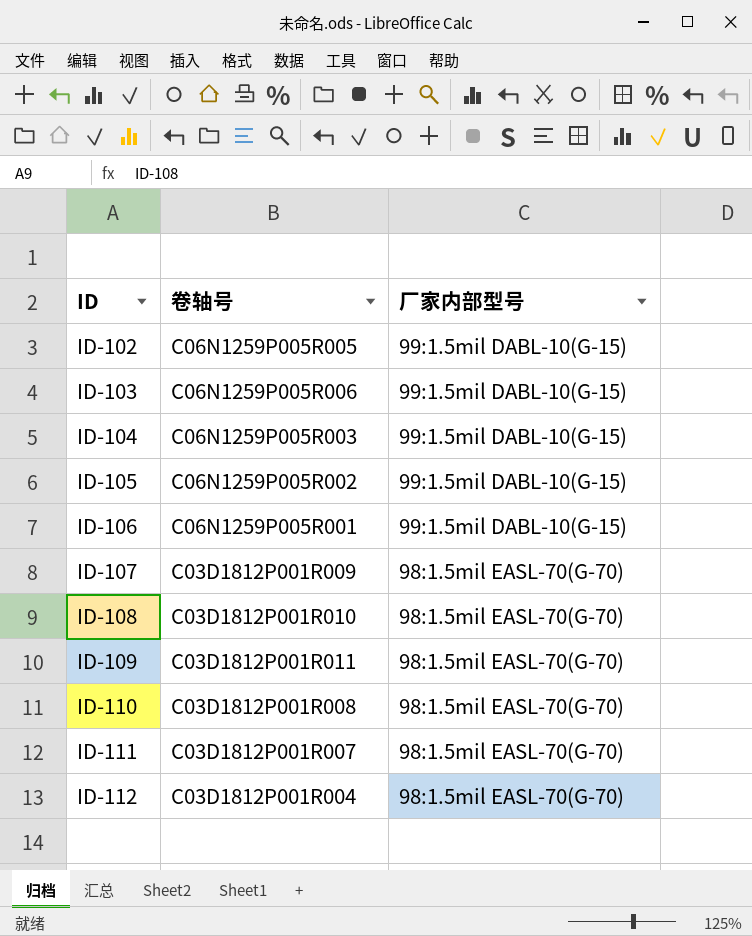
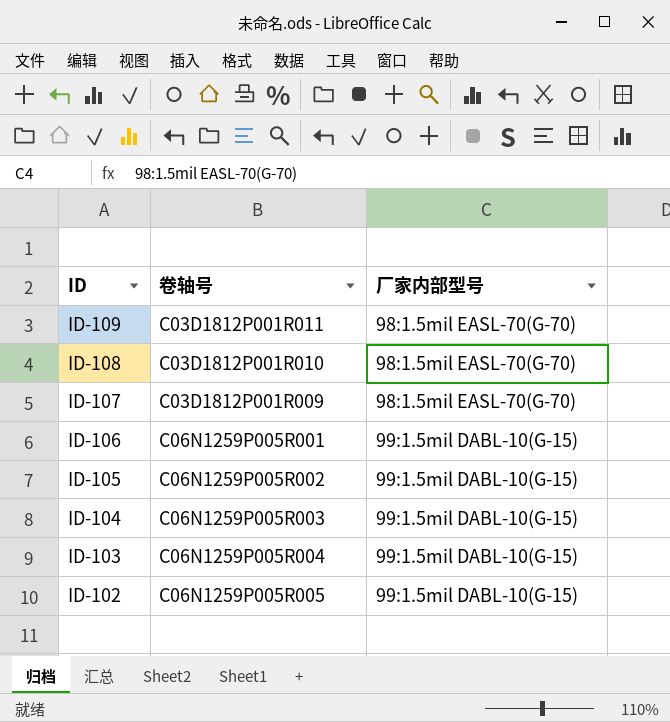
row order: ID ascending -> ID descending
row ID-110: C03D1812P001R008 | 98:1.5mil EASL-70(G-70) -> none
row ID-111: C03D1812P001R007 | 98:1.5mil EASL-70(G-70) -> none
row ID-112: C03D1812P001R004 | 98:1.5mil EASL-70(G-70) -> none
ID-103 | 卷轴号: C06N1259P005R006 -> C06N1259P005R004

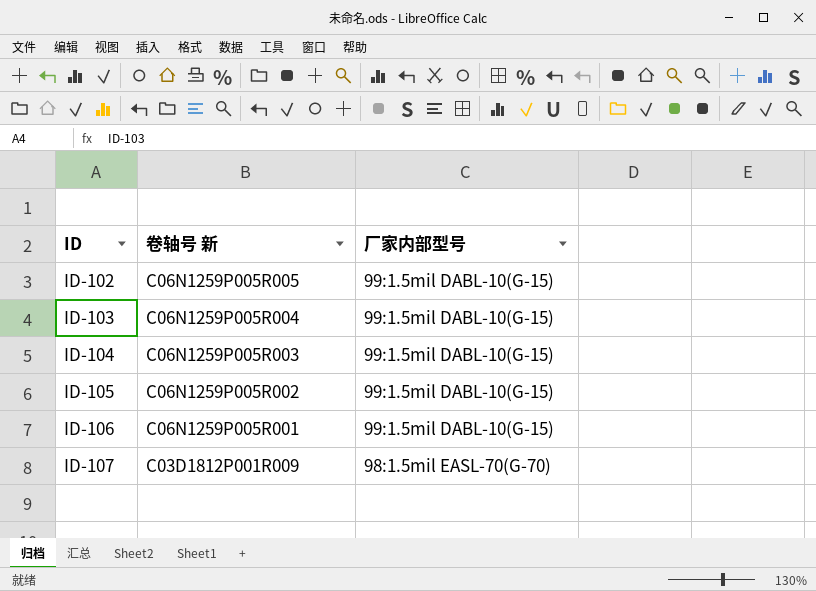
row order: ID descending -> ID ascending
column name: 卷轴号 -> 卷轴号 新
row ID-109: C03D1812P001R011 | 98:1.5mil EASL-70(G-70) -> none
row ID-108: C03D1812P001R010 | 98:1.5mil EASL-70(G-70) -> none

